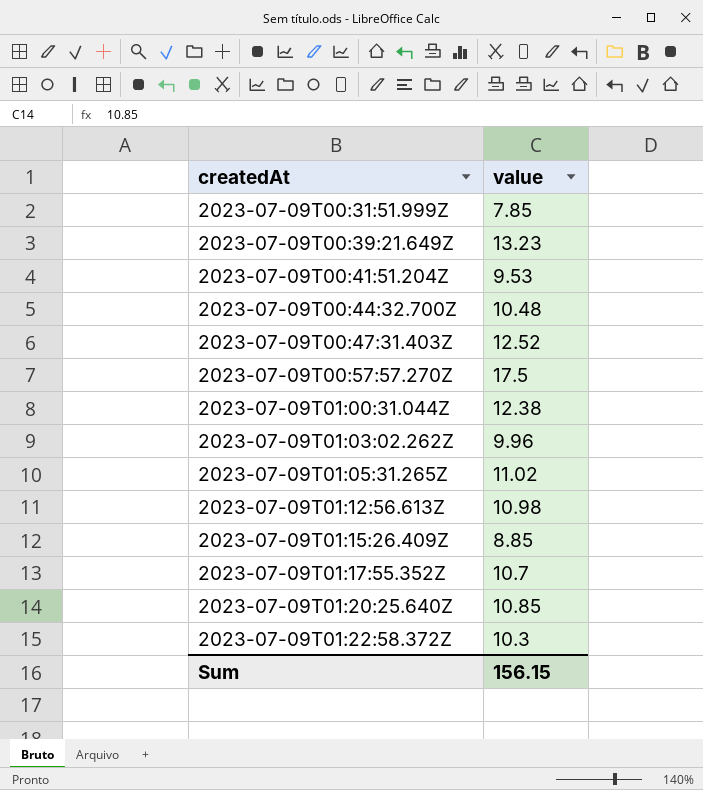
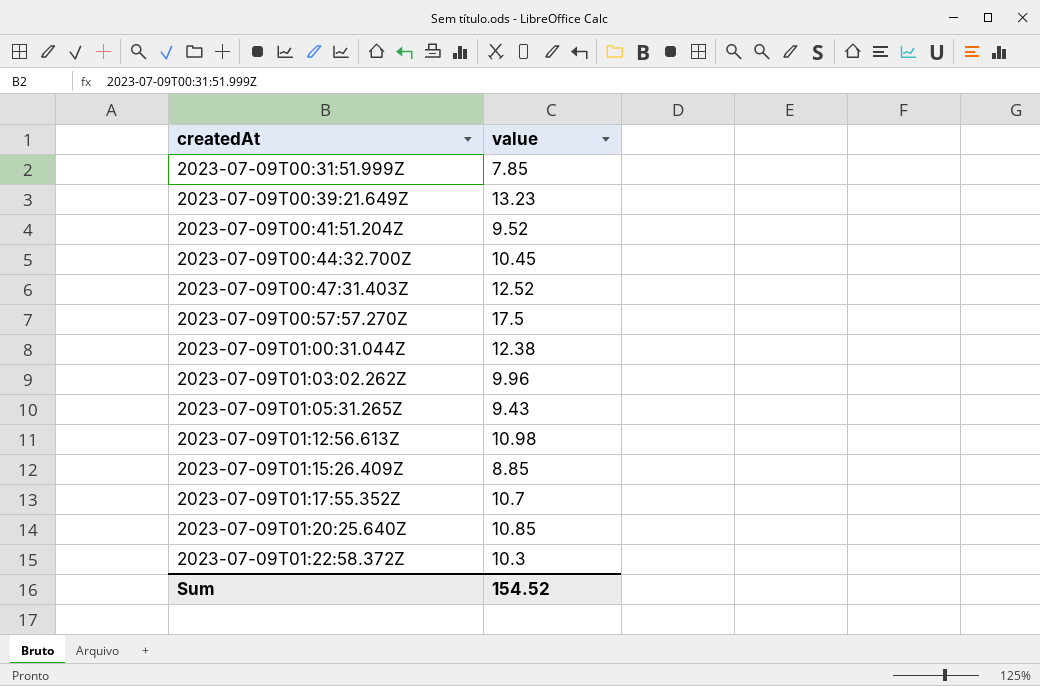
2023-07-09T00:41:51.204Z | value: 9.53 -> 9.52
2023-07-09T00:44:32.700Z | value: 10.48 -> 10.45
2023-07-09T01:05:31.265Z | value: 11.02 -> 9.43
Sum | value: 156.15 -> 154.52

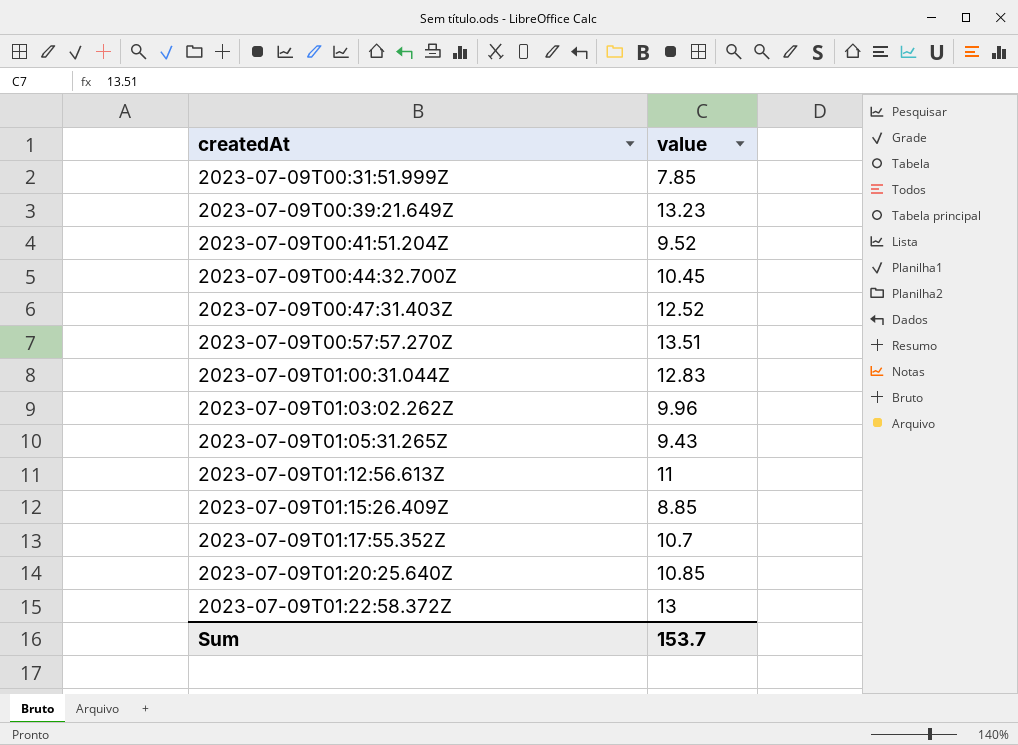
2023-07-09T00:57:57.270Z | value: 17.5 -> 13.51
2023-07-09T01:00:31.044Z | value: 12.38 -> 12.83
2023-07-09T01:12:56.613Z | value: 10.98 -> 11
2023-07-09T01:22:58.372Z | value: 10.3 -> 13
Sum | value: 154.52 -> 153.7

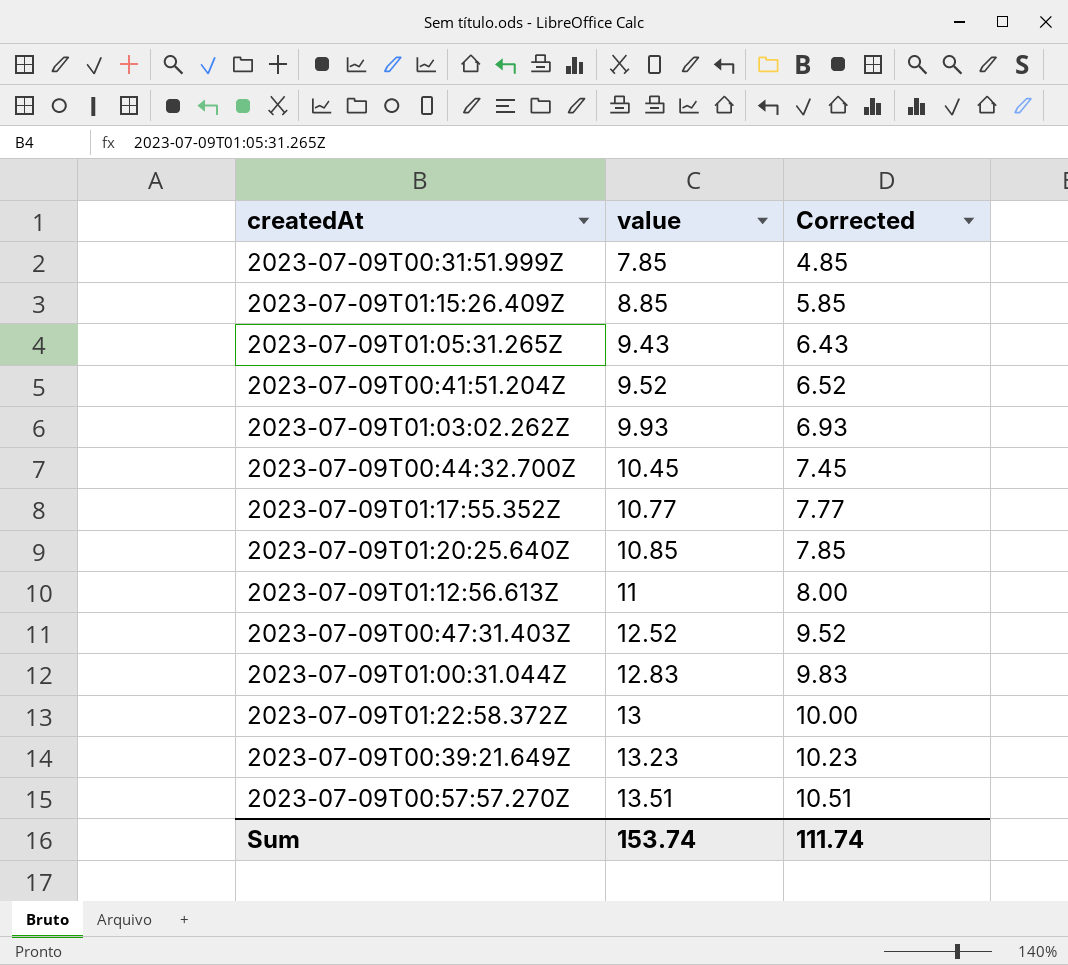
row order: createdAt ascending -> value ascending
column Corrected | formula: none -> [value] - 3
2023-07-09T01:03:02.262Z | value: 9.96 -> 9.93
2023-07-09T01:17:55.352Z | value: 10.7 -> 10.77
Sum | value: 153.7 -> 153.74

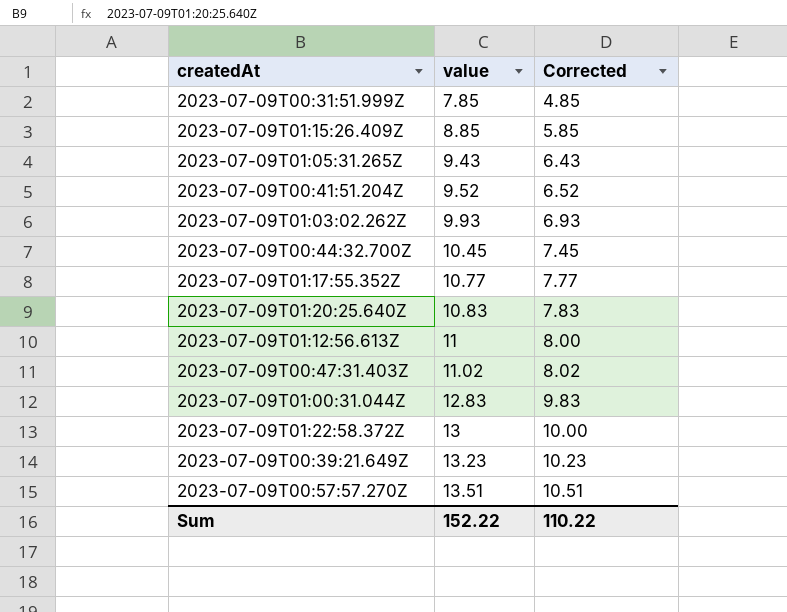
2023-07-09T01:20:25.640Z | value: 10.85 -> 10.83
2023-07-09T01:20:25.640Z | Corrected: 7.85 -> 7.83
2023-07-09T00:47:31.403Z | value: 12.52 -> 11.02
2023-07-09T00:47:31.403Z | Corrected: 9.52 -> 8.02
Sum | value: 153.74 -> 152.22
Sum | Corrected: 111.74 -> 110.22

